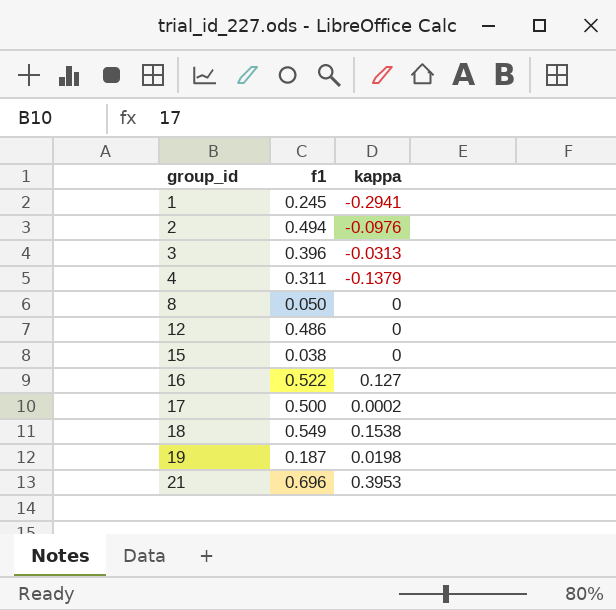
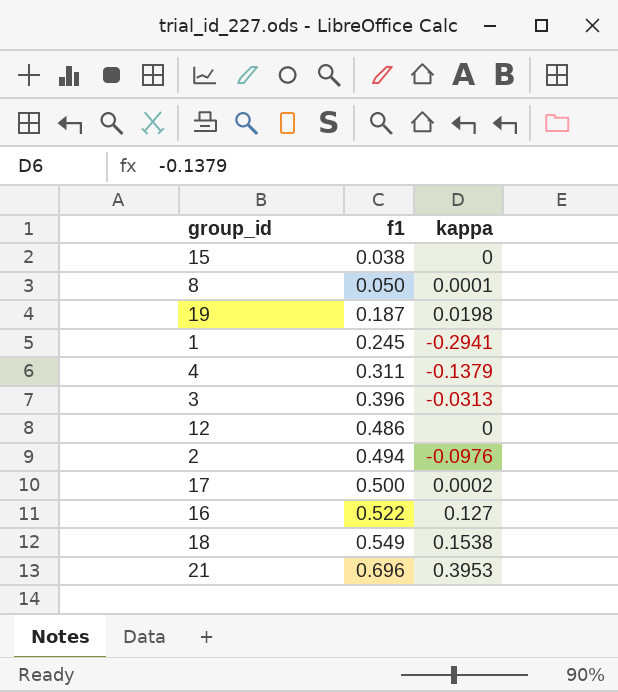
row order: group_id ascending -> f1 ascending
8 | kappa: 0 -> 0.0001

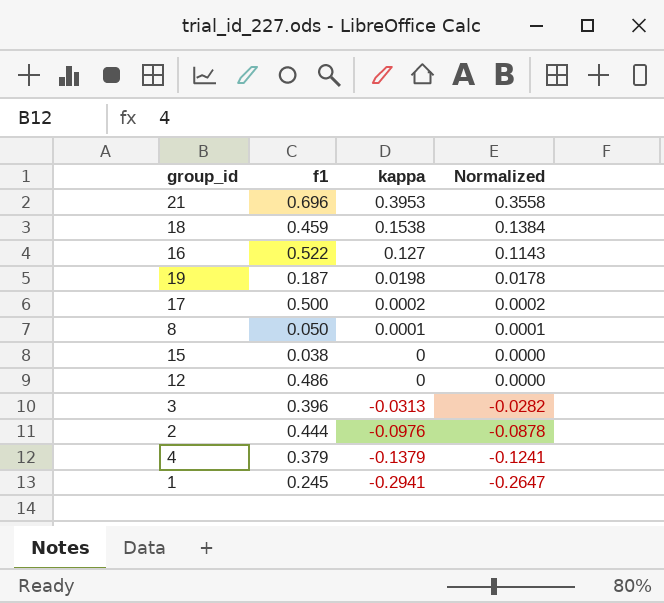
row order: f1 ascending -> kappa descending
column Normalized | formula: none -> [kappa] * 0.9
18 | f1: 0.549 -> 0.459
2 | f1: 0.494 -> 0.444
4 | f1: 0.311 -> 0.379

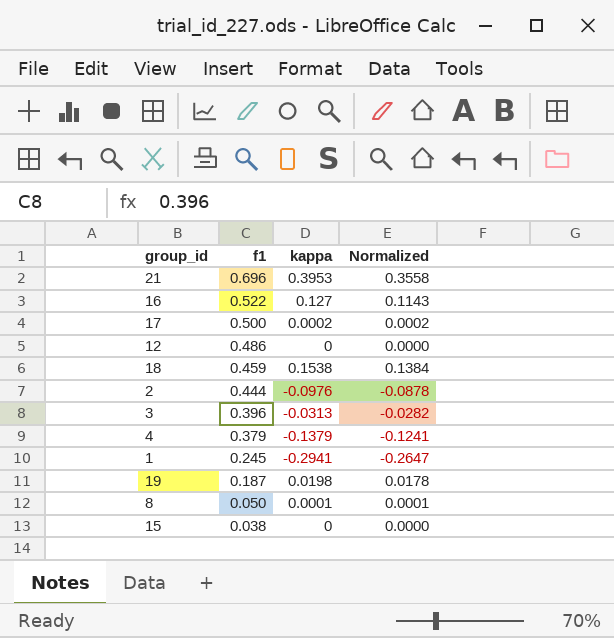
row order: kappa descending -> f1 descending

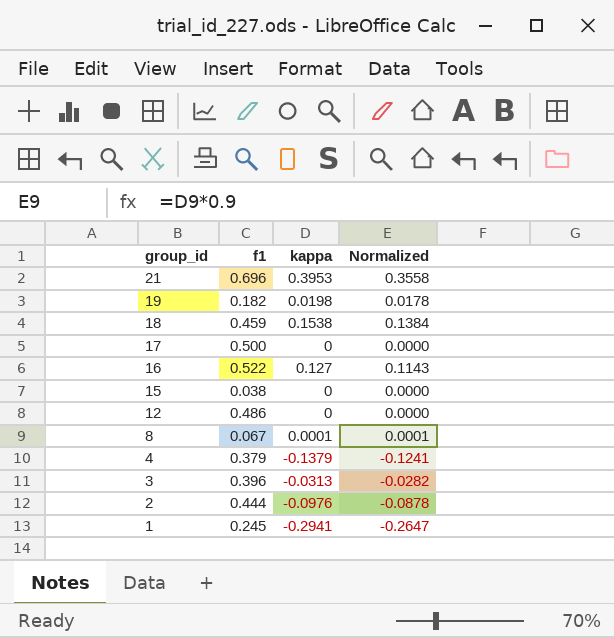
row order: f1 descending -> group_id descending
19 | f1: 0.187 -> 0.182
17 | kappa: 0.0002 -> 0
17 | Normalized: 0.0002 -> 0.0000
8 | f1: 0.050 -> 0.067

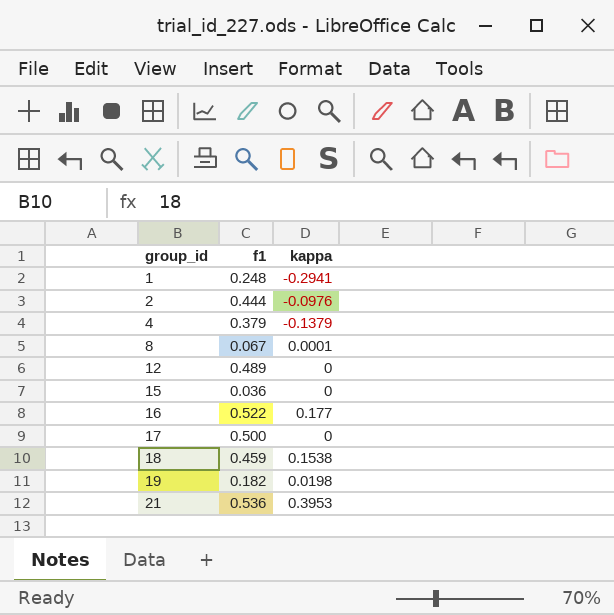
row order: group_id descending -> group_id ascending
column Normalized | formula: [kappa] * 0.9 -> none
row 3: 0.396 | -0.0313 | -0.0282 -> none
1 | f1: 0.245 -> 0.248
12 | f1: 0.486 -> 0.489
15 | f1: 0.038 -> 0.036
16 | kappa: 0.127 -> 0.177
21 | f1: 0.696 -> 0.536

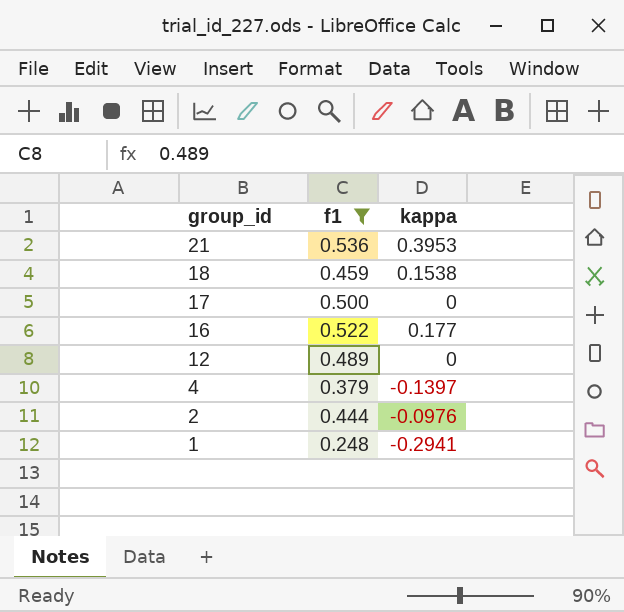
filter: none -> f1 >= 0.248
row order: group_id ascending -> group_id descending
4 | kappa: -0.1379 -> -0.1397

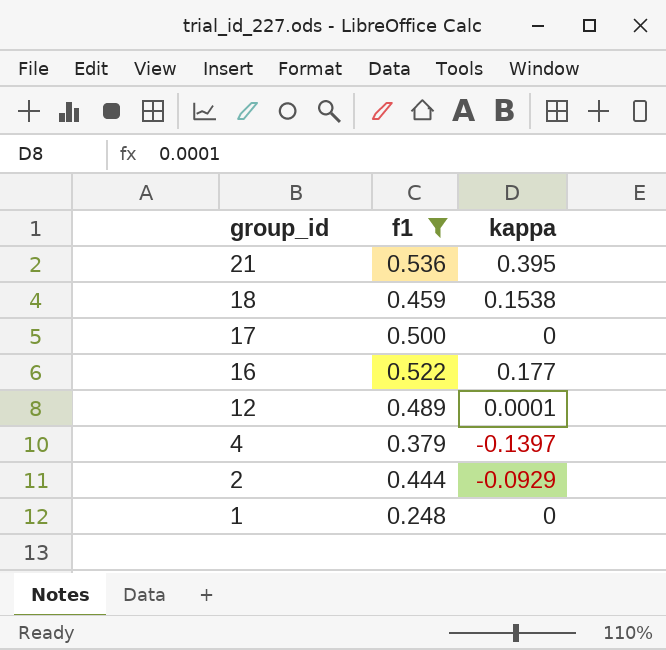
21 | kappa: 0.3953 -> 0.395
12 | kappa: 0 -> 0.0001
2 | kappa: -0.0976 -> -0.0929
1 | kappa: -0.2941 -> 0

